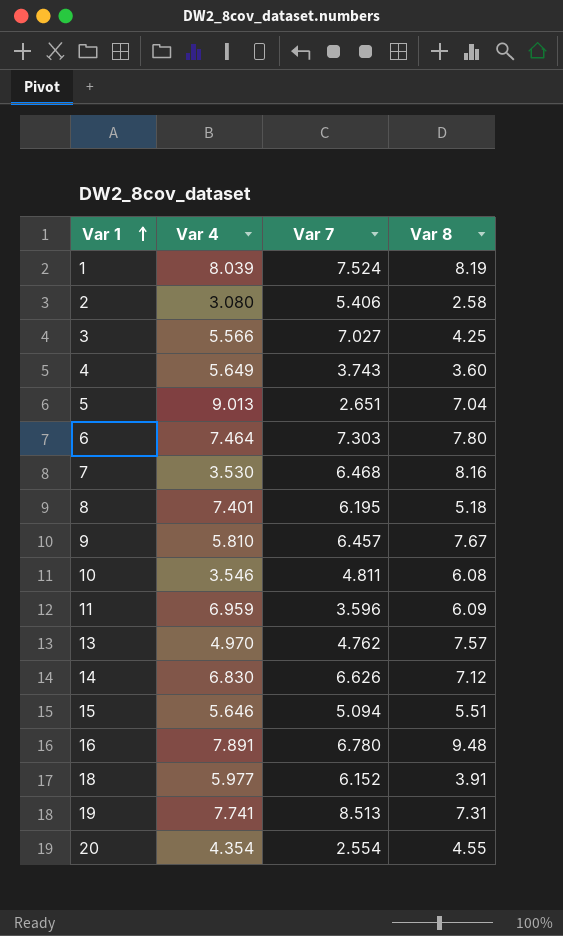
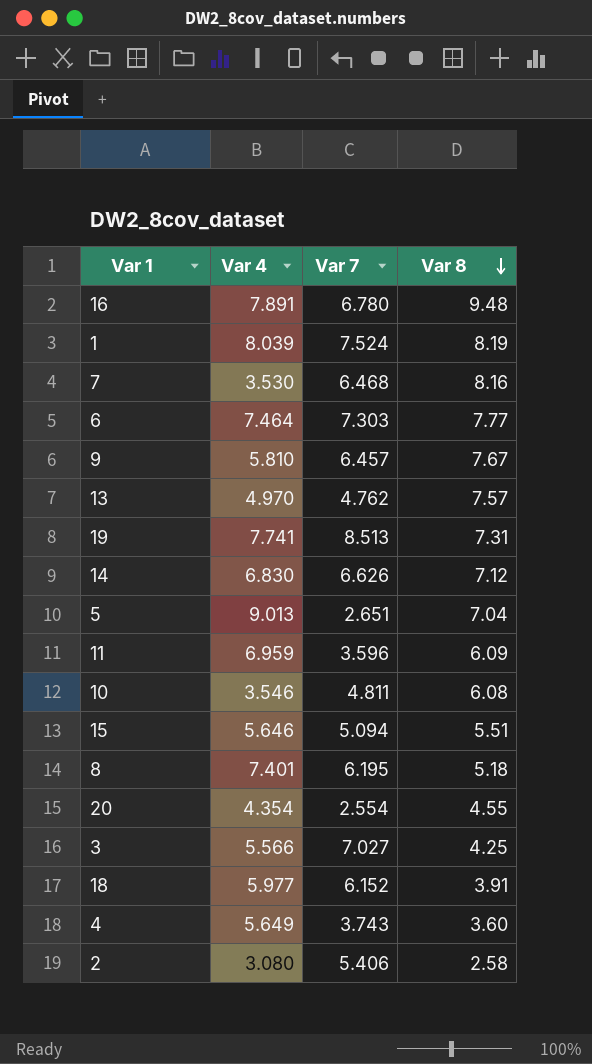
row order: Var 1 ascending -> Var 8 descending
6 | Var 8: 7.80 -> 7.77

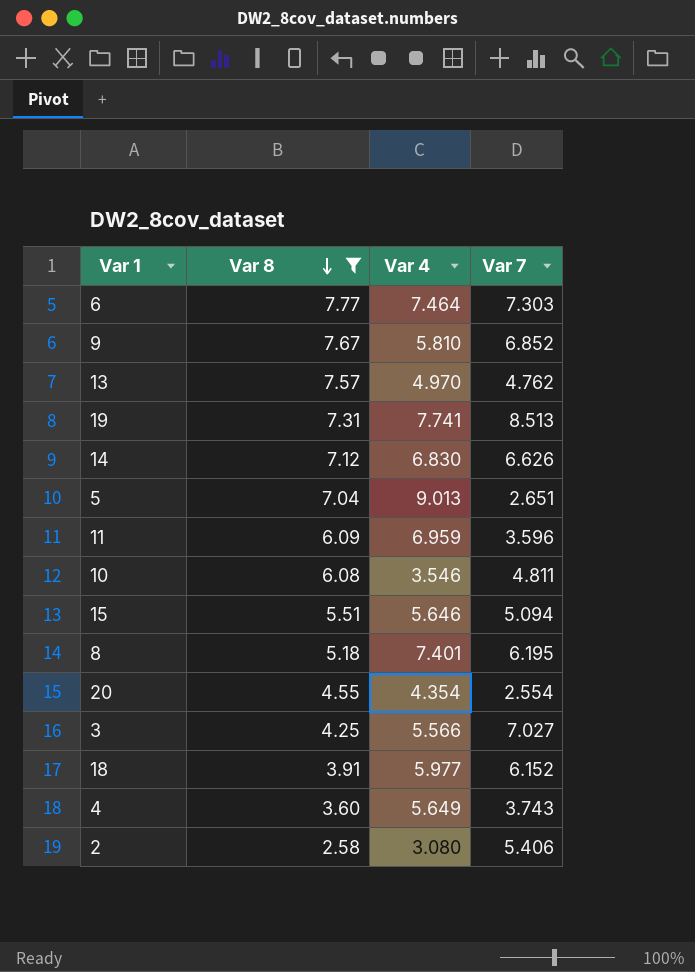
filter: none -> Var 8 <= 7.77
column Var 8 | position: 4 -> 2
9 | Var 7: 6.457 -> 6.852

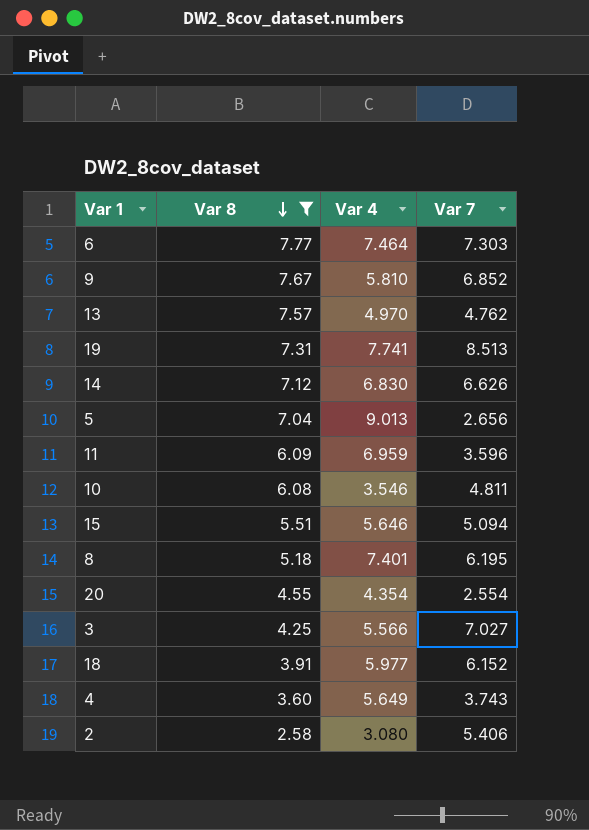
5 | Var 7: 2.651 -> 2.656

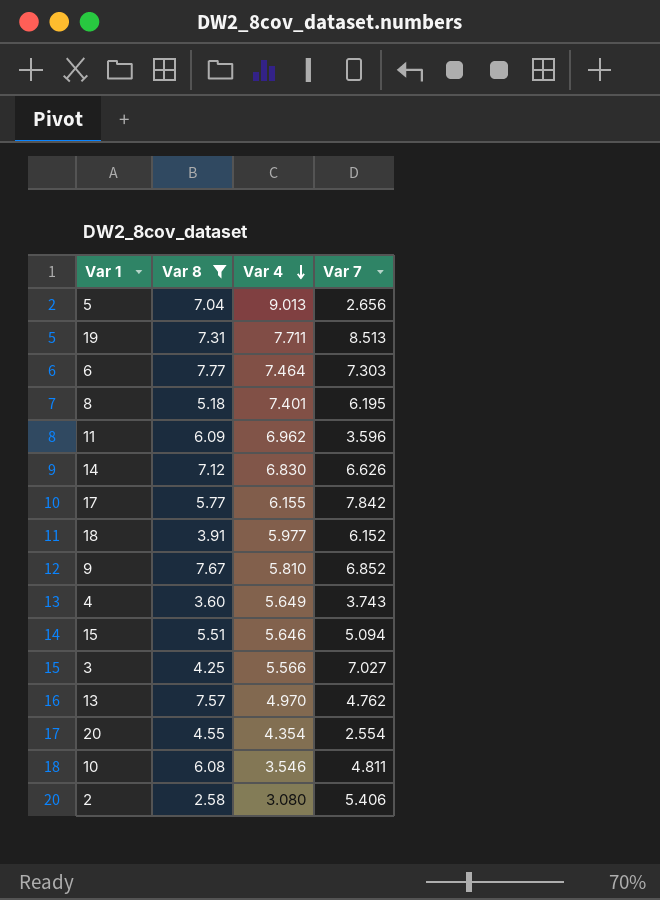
row order: Var 8 descending -> Var 4 descending
19 | Var 4: 7.741 -> 7.711
11 | Var 4: 6.959 -> 6.962
row 17: none -> 5.77 | 6.155 | 7.842

